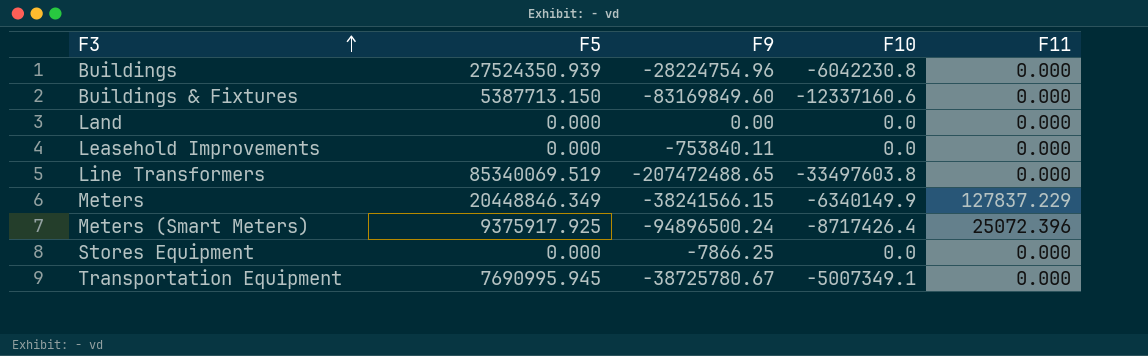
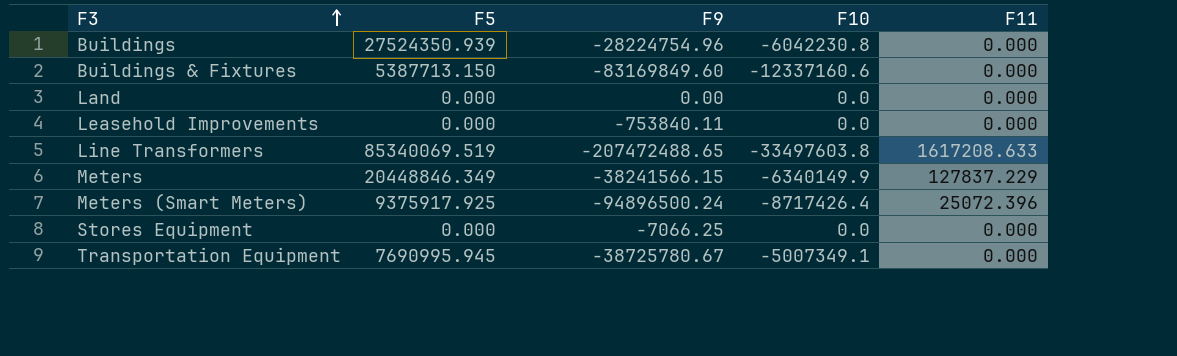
Line Transformers | F11: 0.000 -> 1617208.633
Stores Equipment | F9: -7866.25 -> -7066.25

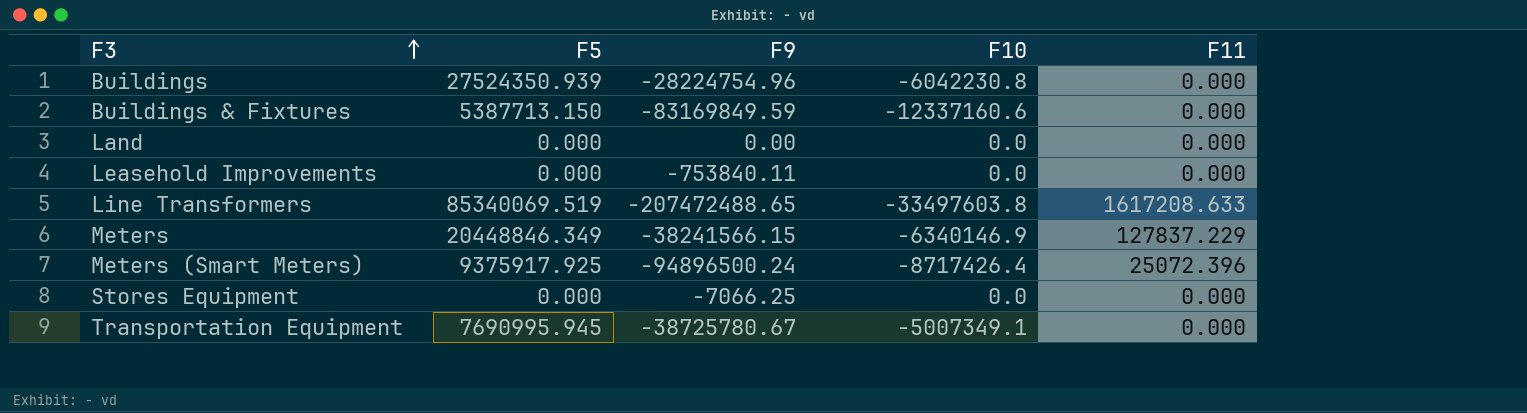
Buildings & Fixtures | F9: -83169849.60 -> -83169849.59
Meters | F10: -6340149.9 -> -6340146.9

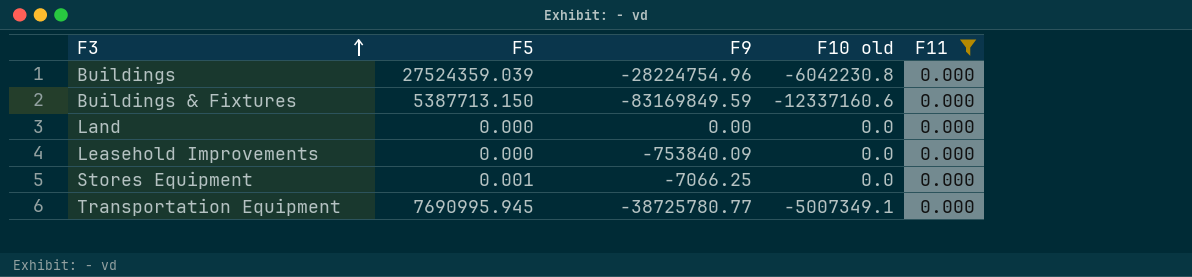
filter: none -> F11 = 0.000
column name: F10 -> F10 old
Buildings | F5: 27524350.939 -> 27524359.039
Leasehold Improvements | F9: -753840.11 -> -753840.09
Stores Equipment | F5: 0.000 -> 0.001
Transportation Equipment | F9: -38725780.67 -> -38725780.77

